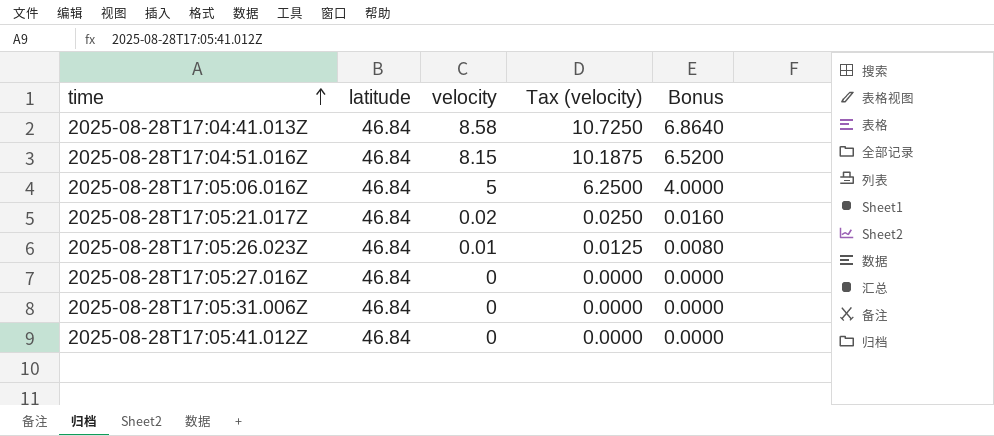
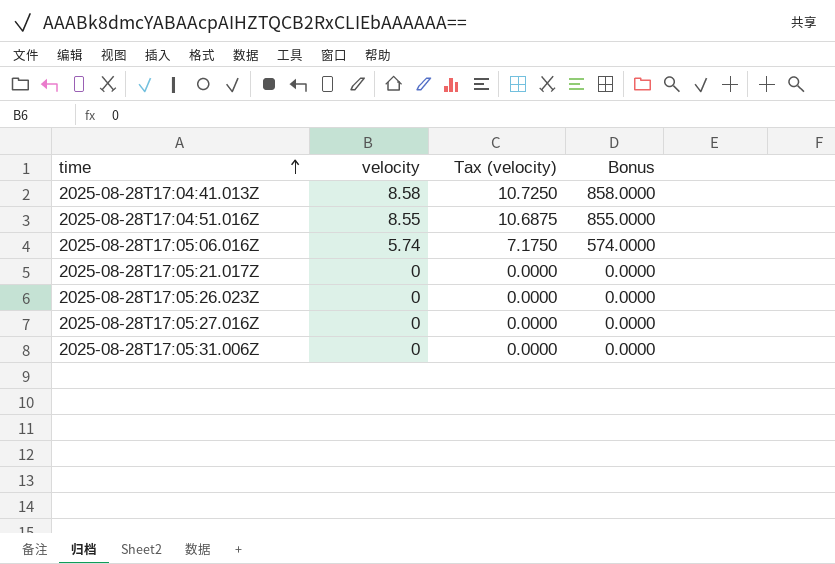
column latitude | position: 2 -> none
column Bonus | formula: [velocity] * 0.8 -> [velocity] * 100
row 2025-08-28T17:05:41.012Z: 46.84 | 0 | 0.0000 | 0.0000 -> none
2025-08-28T17:04:51.016Z | velocity: 8.15 -> 8.55
2025-08-28T17:04:51.016Z | Tax (velocity): 10.1875 -> 10.6875
2025-08-28T17:05:06.016Z | velocity: 5 -> 5.74
2025-08-28T17:05:06.016Z | Tax (velocity): 6.2500 -> 7.1750
2025-08-28T17:05:21.017Z | velocity: 0.02 -> 0
2025-08-28T17:05:21.017Z | Tax (velocity): 0.0250 -> 0.0000
2025-08-28T17:05:26.023Z | velocity: 0.01 -> 0
2025-08-28T17:05:26.023Z | Tax (velocity): 0.0125 -> 0.0000

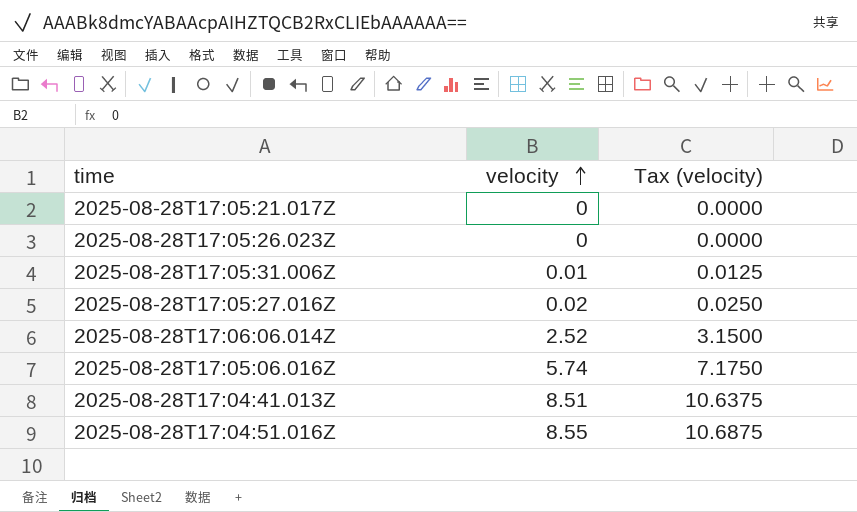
row order: time ascending -> velocity ascending
column Bonus | formula: [velocity] * 100 -> none
2025-08-28T17:05:31.006Z | velocity: 0 -> 0.01
2025-08-28T17:05:31.006Z | Tax (velocity): 0.0000 -> 0.0125
2025-08-28T17:05:27.016Z | velocity: 0 -> 0.02
2025-08-28T17:05:27.016Z | Tax (velocity): 0.0000 -> 0.0250
row 2025-08-28T17:06:06.014Z: none -> 2.52 | 3.1500
2025-08-28T17:04:41.013Z | velocity: 8.58 -> 8.51
2025-08-28T17:04:41.013Z | Tax (velocity): 10.7250 -> 10.6375

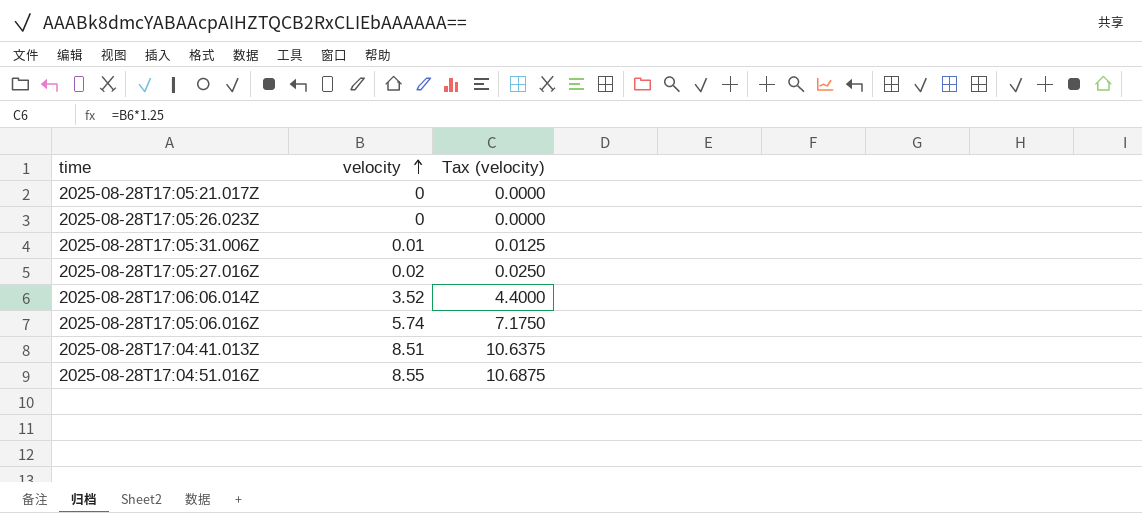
2025-08-28T17:06:06.014Z | velocity: 2.52 -> 3.52
2025-08-28T17:06:06.014Z | Tax (velocity): 3.1500 -> 4.4000

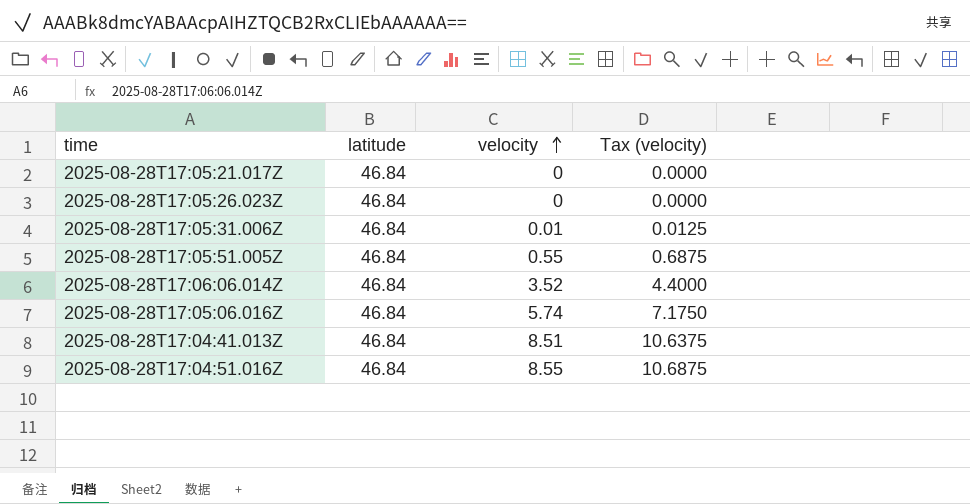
column latitude | position: none -> 2
row 2025-08-28T17:05:27.016Z: 0.02 | 0.0250 -> none
row 2025-08-28T17:05:51.005Z: none -> 46.84 | 0.55 | 0.6875

